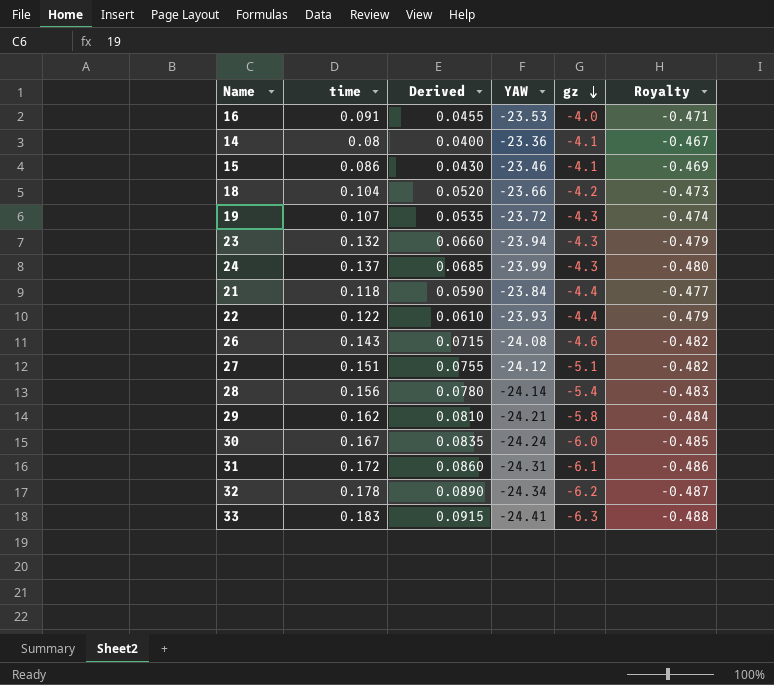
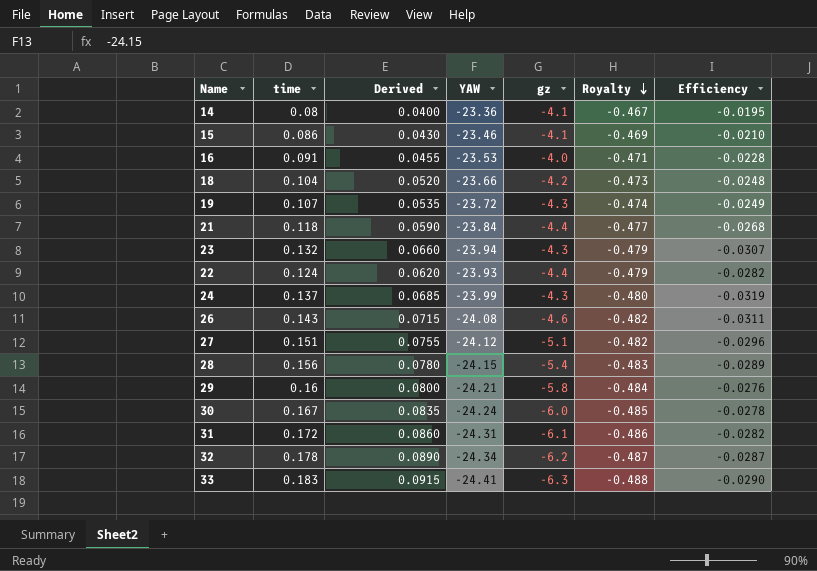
row order: gz descending -> Royalty descending
column Efficiency | formula: none -> [time] / [gz]
22 | time: 0.122 -> 0.124
22 | Derived: 0.0610 -> 0.0620
28 | YAW: -24.14 -> -24.15
29 | time: 0.162 -> 0.16
29 | Derived: 0.0810 -> 0.0800

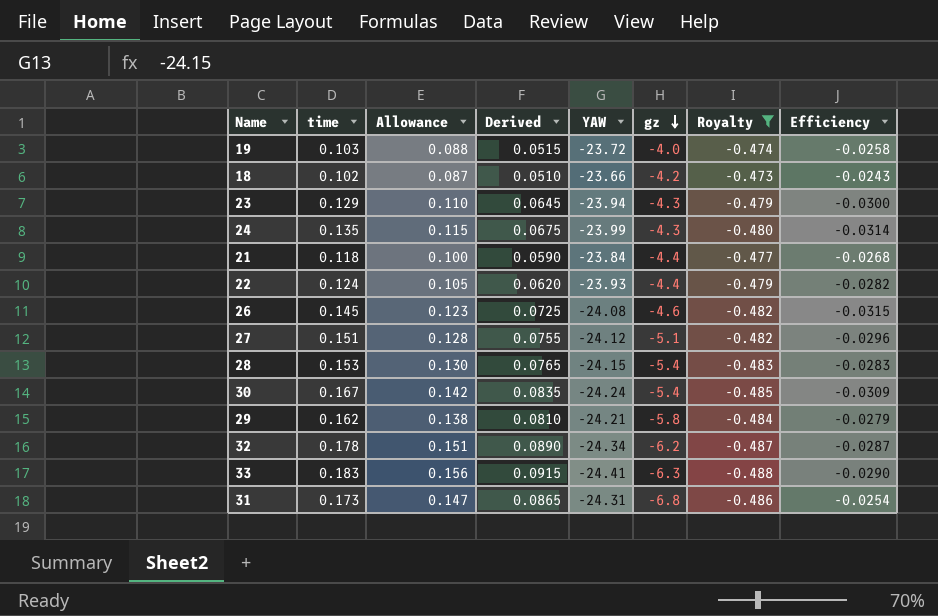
filter: none -> Royalty <= -0.473
row order: Royalty descending -> gz descending
column Allowance | formula: none -> [time] * 0.85
19 | time: 0.107 -> 0.103
19 | Derived: 0.0535 -> 0.0515
19 | gz: -4.3 -> -4.0
19 | Efficiency: -0.0249 -> -0.0258
18 | time: 0.104 -> 0.102
18 | Derived: 0.0520 -> 0.0510
18 | Efficiency: -0.0248 -> -0.0243
23 | time: 0.132 -> 0.129
23 | Derived: 0.0660 -> 0.0645
23 | Efficiency: -0.0307 -> -0.0300
24 | time: 0.137 -> 0.135
24 | Derived: 0.0685 -> 0.0675
24 | Efficiency: -0.0319 -> -0.0314
26 | time: 0.143 -> 0.145
26 | Derived: 0.0715 -> 0.0725
26 | Efficiency: -0.0311 -> -0.0315
28 | time: 0.156 -> 0.153
28 | Derived: 0.0780 -> 0.0765
28 | Efficiency: -0.0289 -> -0.0283
30 | gz: -6.0 -> -5.4
30 | Efficiency: -0.0278 -> -0.0309
29 | time: 0.16 -> 0.162
29 | Derived: 0.0800 -> 0.0810
29 | Efficiency: -0.0276 -> -0.0279
31 | time: 0.172 -> 0.173
31 | Derived: 0.0860 -> 0.0865
31 | gz: -6.1 -> -6.8
31 | Efficiency: -0.0282 -> -0.0254

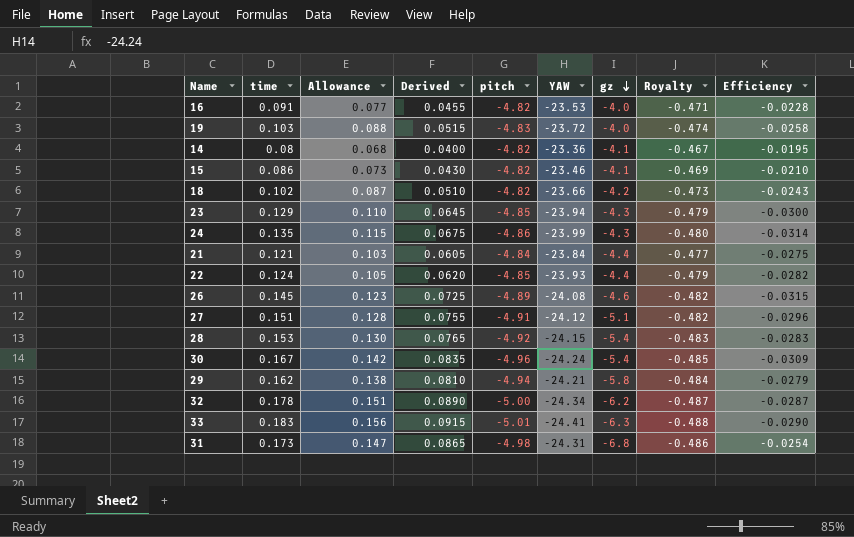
filter: Royalty <= -0.473 -> none
column pitch | position: none -> 5
21 | time: 0.118 -> 0.121
21 | Allowance: 0.100 -> 0.103
21 | Derived: 0.0590 -> 0.0605
21 | Efficiency: -0.0268 -> -0.0275

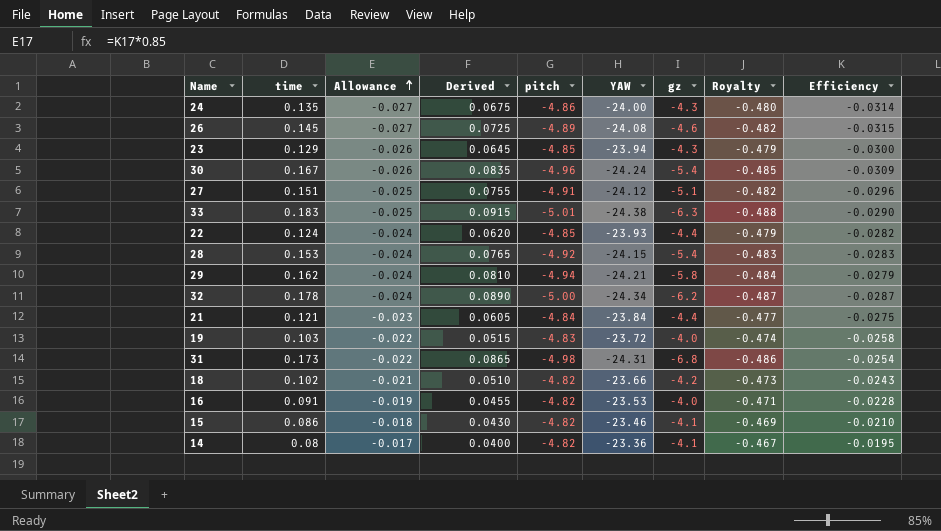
row order: gz descending -> Allowance ascending
column Allowance | formula: [time] * 0.85 -> [Efficiency] * 0.85
24 | YAW: -23.99 -> -24.00
33 | YAW: -24.41 -> -24.38

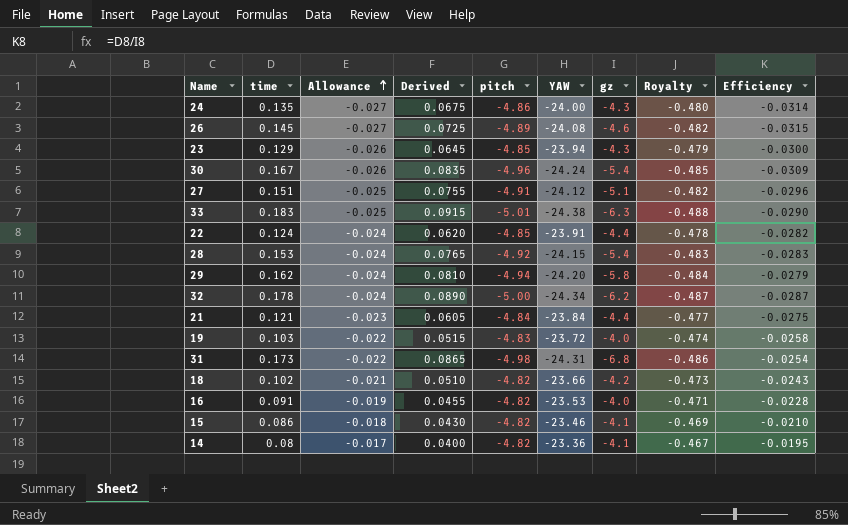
22 | YAW: -23.93 -> -23.91
22 | Royalty: -0.479 -> -0.478
29 | YAW: -24.21 -> -24.20

